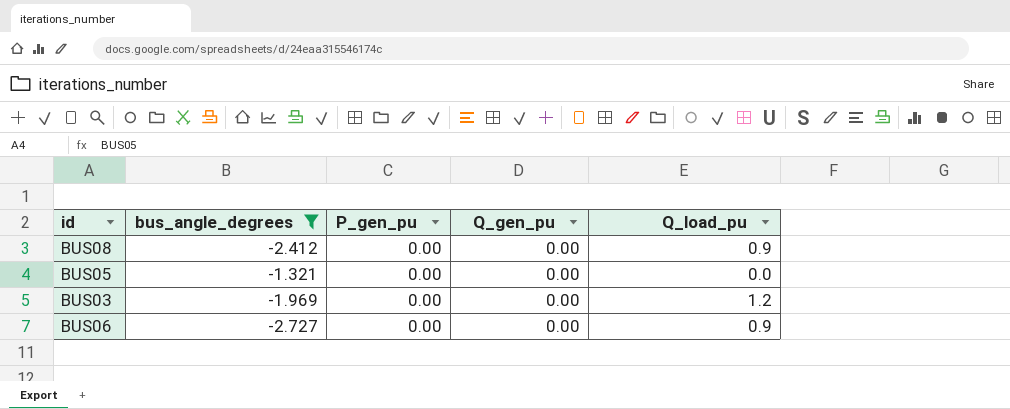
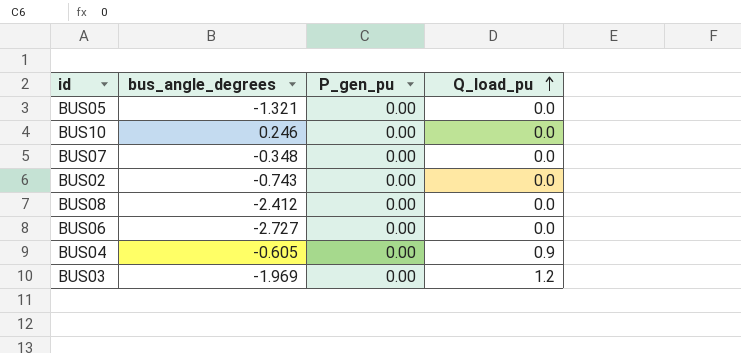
filter: bus_angle_degrees <= -1.321 -> none
row order: none -> Q_load_pu ascending
column Q_gen_pu | position: 4 -> none
BUS08 | Q_load_pu: 0.9 -> 0.0
BUS06 | Q_load_pu: 0.9 -> 0.0

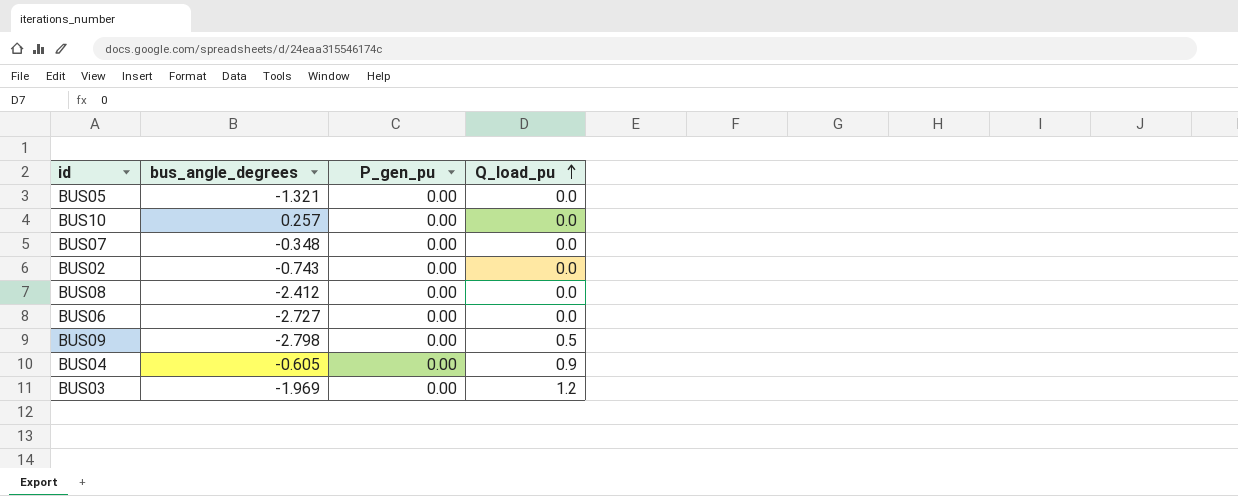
BUS10 | bus_angle_degrees: 0.246 -> 0.257
row BUS09: none -> -2.798 | 0.00 | 0.5

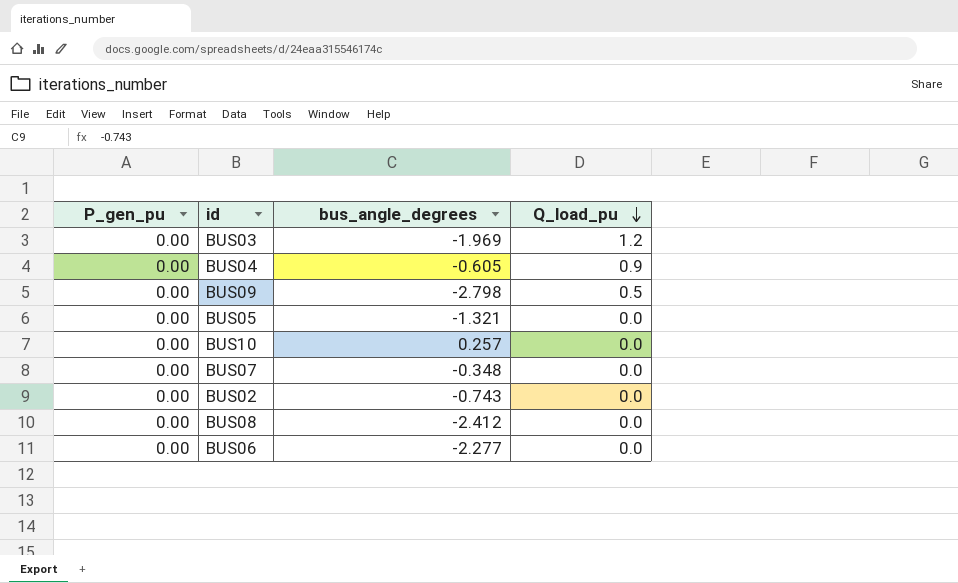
row order: Q_load_pu ascending -> Q_load_pu descending
column P_gen_pu | position: 3 -> 1
BUS06 | bus_angle_degrees: -2.727 -> -2.277

